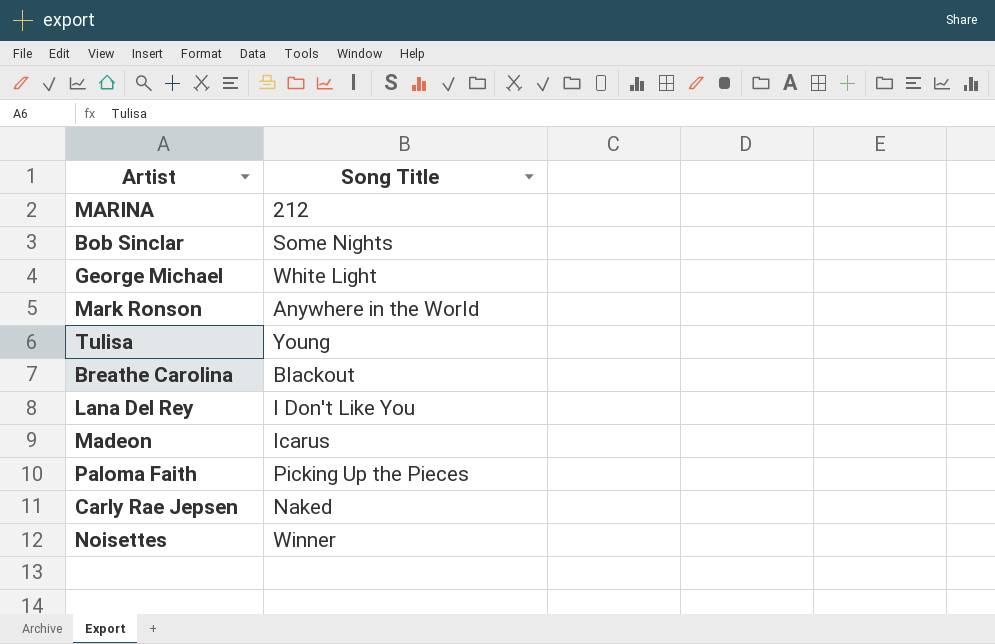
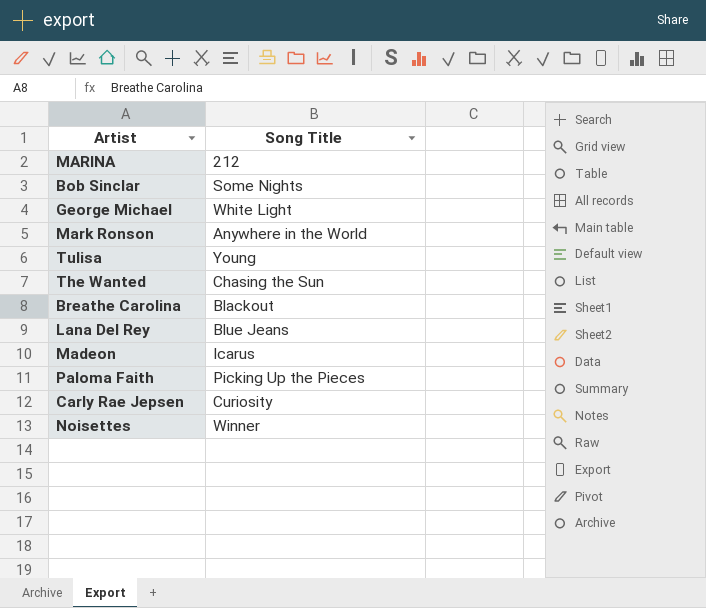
row The Wanted: none -> Chasing the Sun
Lana Del Rey | Song Title: I Don't Like You -> Blue Jeans
Carly Rae Jepsen | Song Title: Naked -> Curiosity

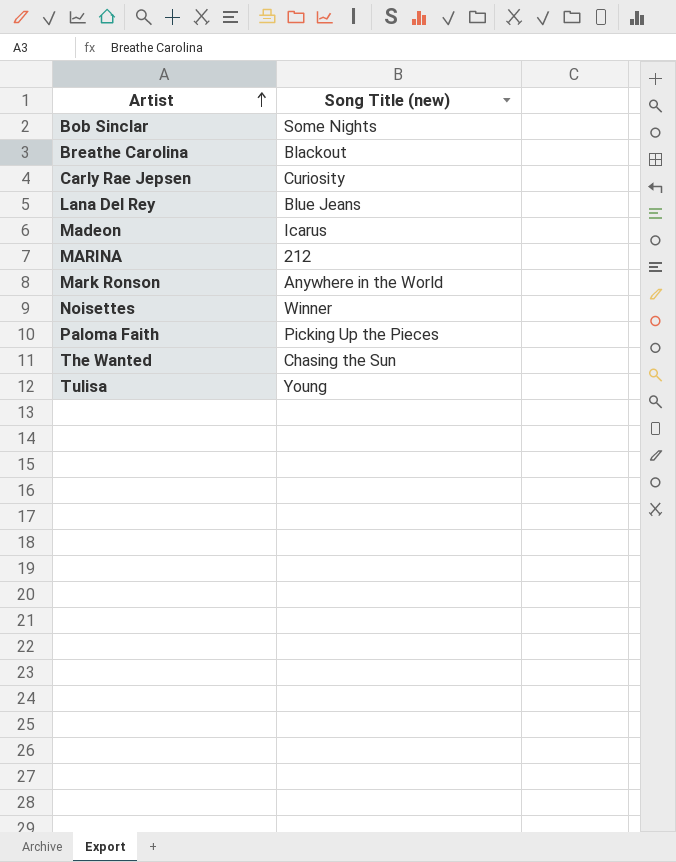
row order: none -> Artist ascending
column name: Song Title -> Song Title (new)
row George Michael: White Light -> none

